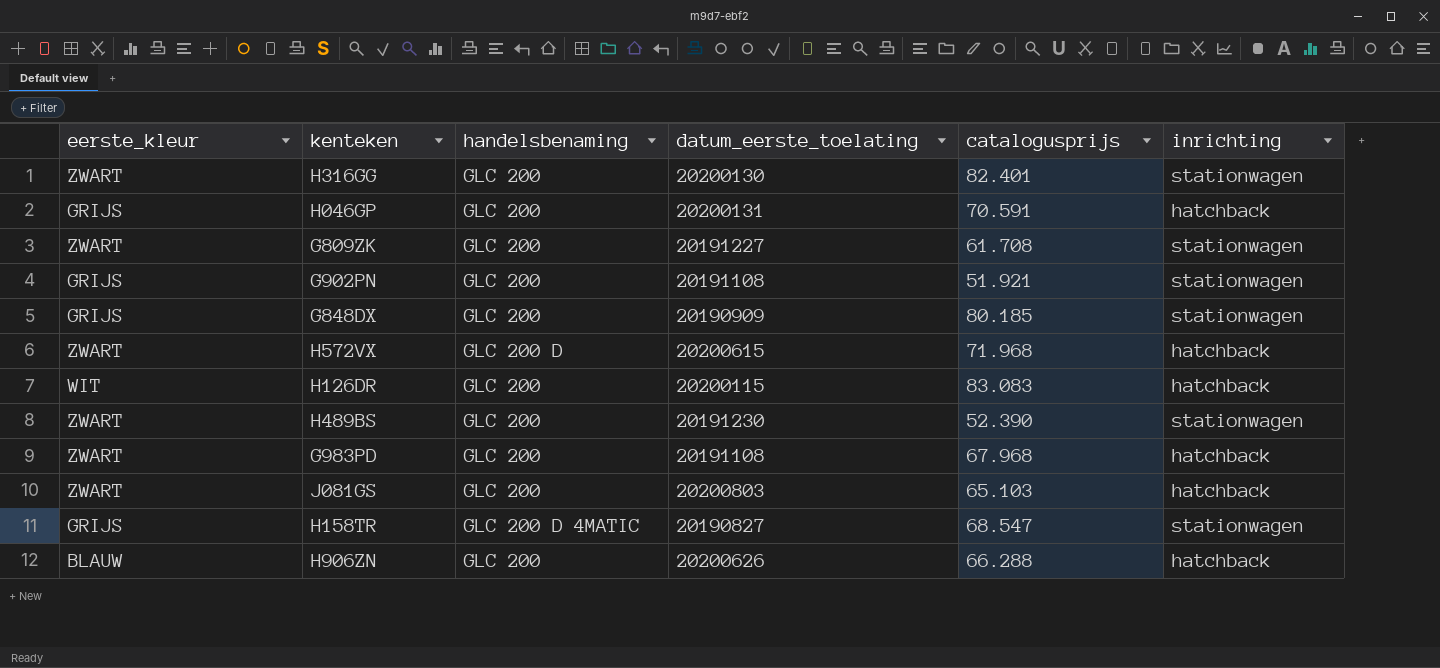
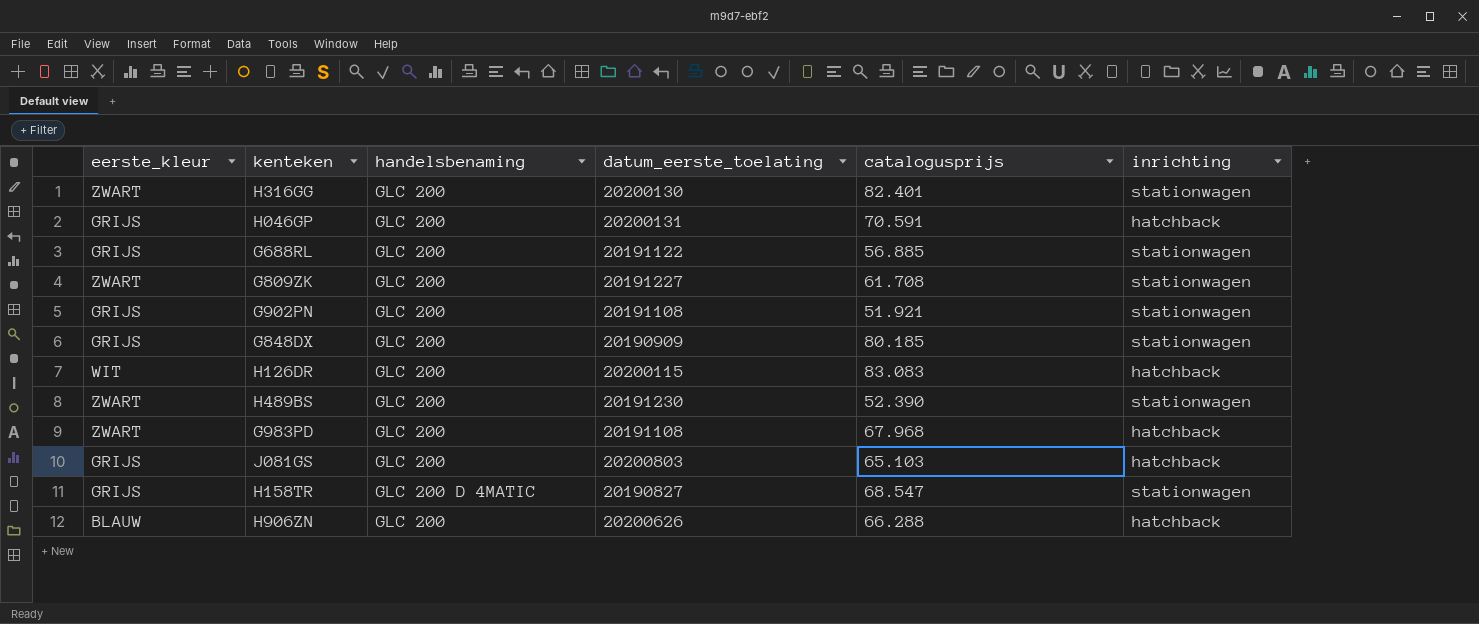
row H572VX: ZWART | GLC 200 D | 20200615 | 71.968 | hatchback -> none
row G688RL: none -> GRIJS | GLC 200 | 20191122 | 56.885 | stationwagen
J081GS | eerste_kleur: ZWART -> GRIJS

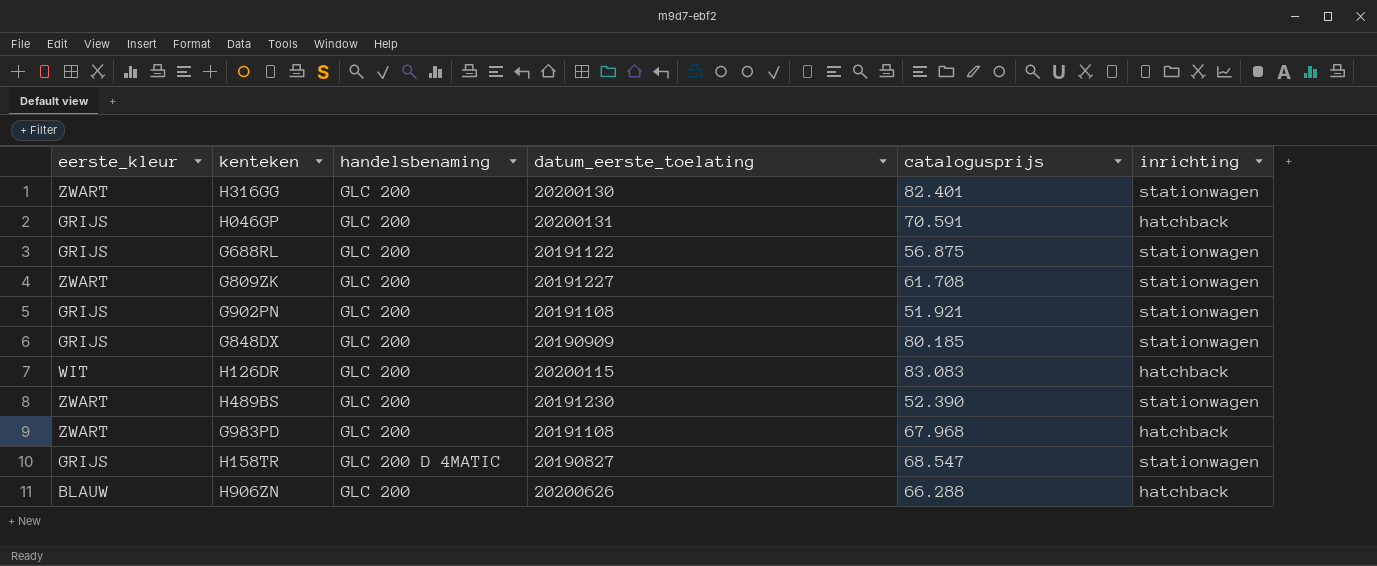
row J081GS: GRIJS | GLC 200 | 20200803 | 65.103 | hatchback -> none
G688RL | catalogusprijs: 56.885 -> 56.875

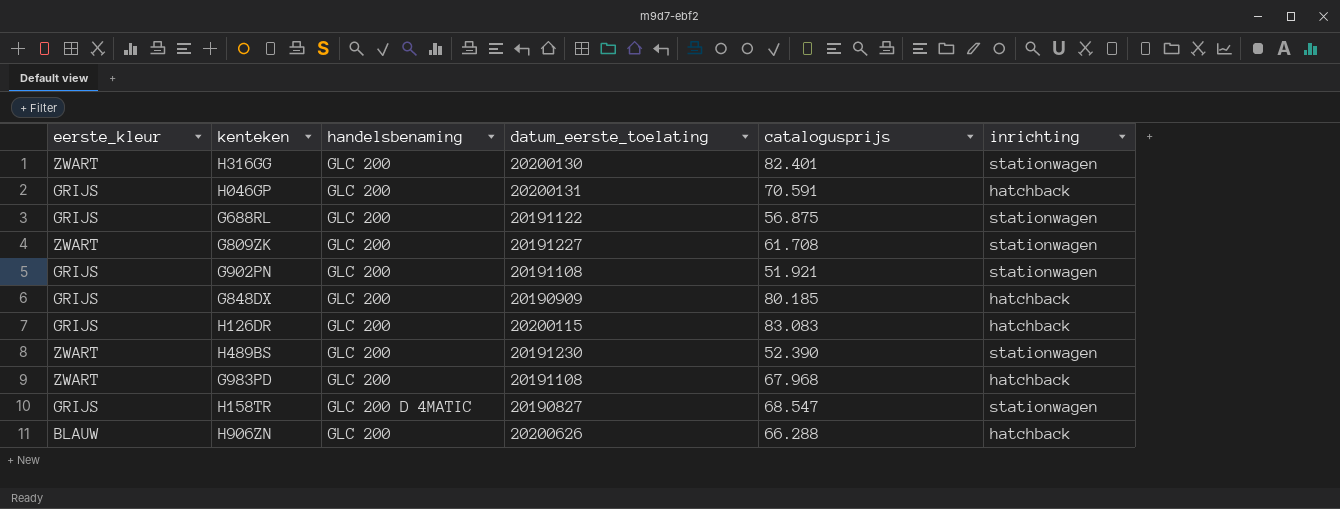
G848DX | inrichting: stationwagen -> hatchback
H126DR | eerste_kleur: WIT -> GRIJS

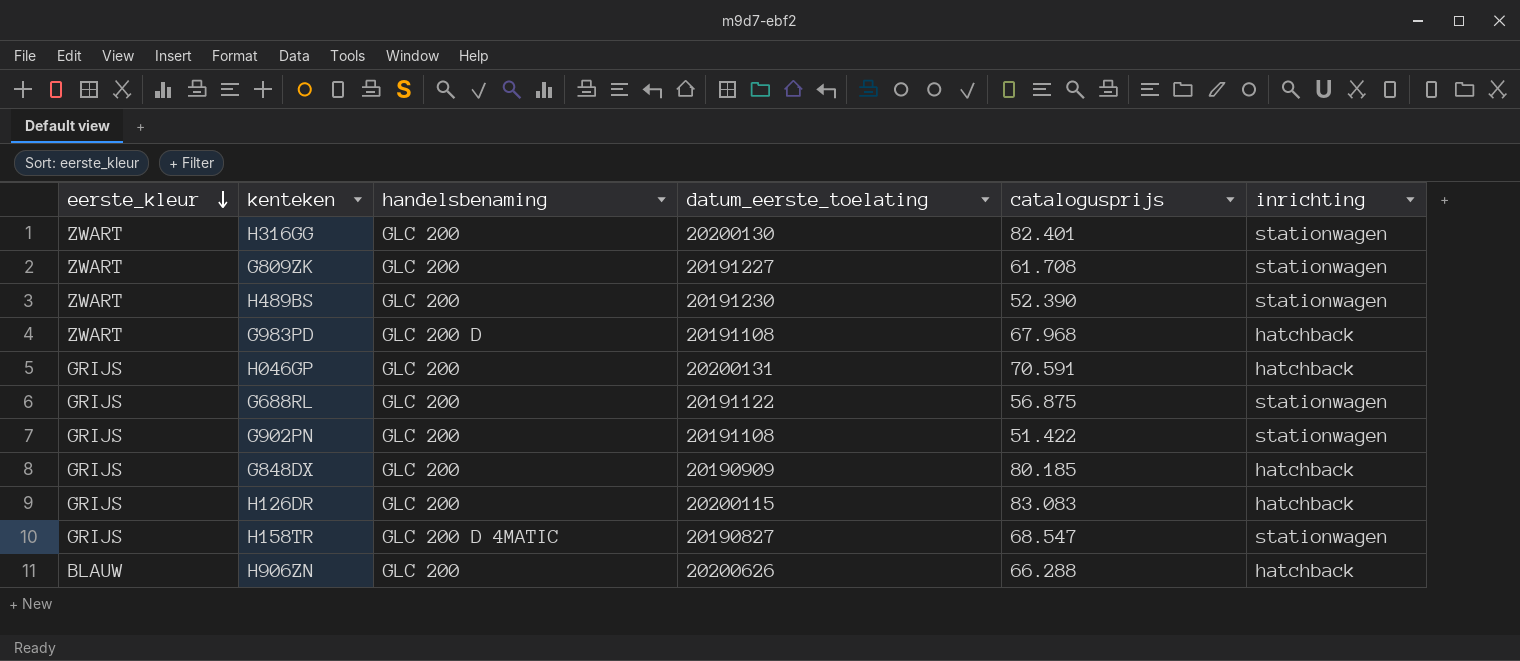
row order: none -> eerste_kleur descending
G983PD | handelsbenaming: GLC 200 -> GLC 200 D
G902PN | catalogusprijs: 51.921 -> 51.422

